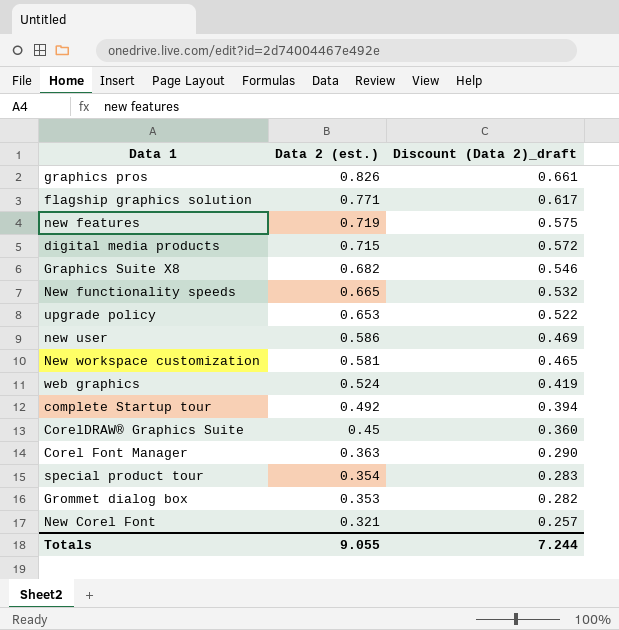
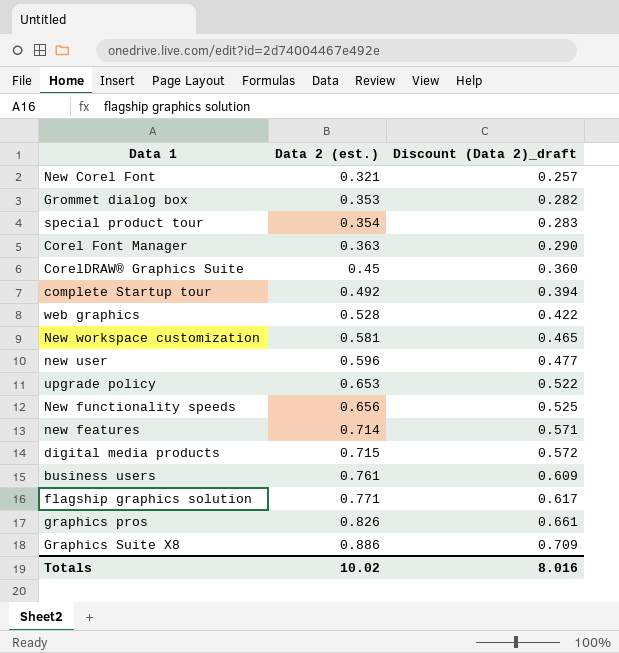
row order: Data 2 (est.) descending -> Data 2 (est.) ascending
web graphics | Data 2 (est.): 0.524 -> 0.528
web graphics | Discount (Data 2)_draft: 0.419 -> 0.422
new user | Data 2 (est.): 0.586 -> 0.596
new user | Discount (Data 2)_draft: 0.469 -> 0.477
New functionality speeds | Data 2 (est.): 0.665 -> 0.656
New functionality speeds | Discount (Data 2)_draft: 0.532 -> 0.525
new features | Data 2 (est.): 0.719 -> 0.714
new features | Discount (Data 2)_draft: 0.575 -> 0.571
row business users: none -> 0.761 | 0.609
Graphics Suite X8 | Data 2 (est.): 0.682 -> 0.886
Graphics Suite X8 | Discount (Data 2)_draft: 0.546 -> 0.709
Totals | Data 2 (est.): 9.055 -> 10.02
Totals | Discount (Data 2)_draft: 7.244 -> 8.016

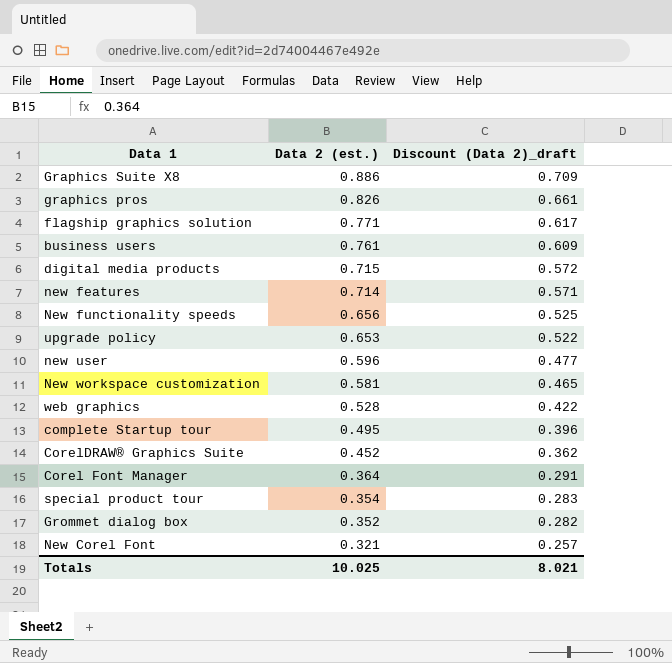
row order: Data 2 (est.) ascending -> Data 2 (est.) descending
complete Startup tour | Data 2 (est.): 0.492 -> 0.495
complete Startup tour | Discount (Data 2)_draft: 0.394 -> 0.396
CorelDRAW® Graphics Suite | Data 2 (est.): 0.45 -> 0.452
CorelDRAW® Graphics Suite | Discount (Data 2)_draft: 0.360 -> 0.362
Corel Font Manager | Data 2 (est.): 0.363 -> 0.364
Corel Font Manager | Discount (Data 2)_draft: 0.290 -> 0.291
Grommet dialog box | Data 2 (est.): 0.353 -> 0.352
Totals | Data 2 (est.): 10.02 -> 10.025
Totals | Discount (Data 2)_draft: 8.016 -> 8.021

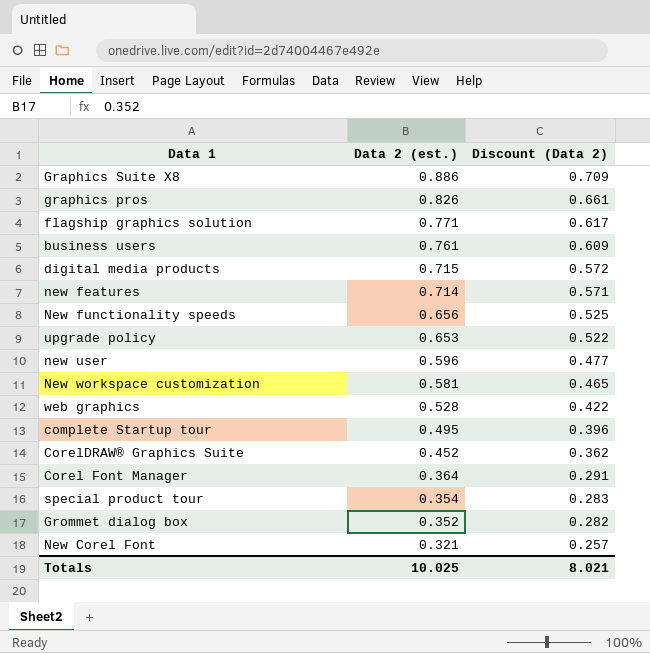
column name: Discount (Data 2)_draft -> Discount (Data 2)

